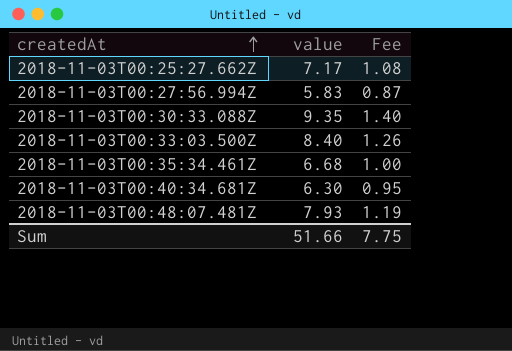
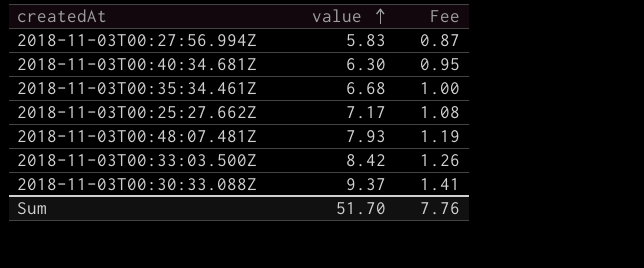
row order: createdAt ascending -> value ascending
2018-11-03T00:33:03.500Z | value: 8.40 -> 8.42
2018-11-03T00:30:33.088Z | value: 9.35 -> 9.37
2018-11-03T00:30:33.088Z | Fee: 1.40 -> 1.41
Sum | value: 51.66 -> 51.70
Sum | Fee: 7.75 -> 7.76

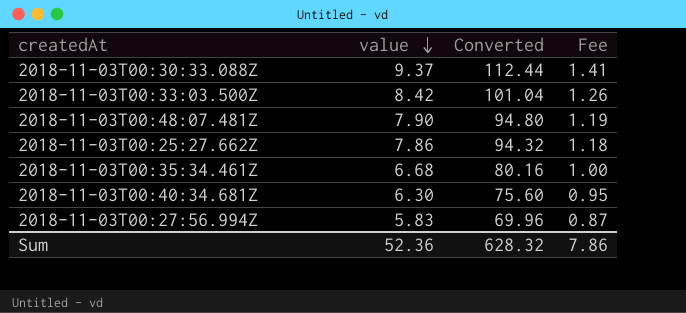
row order: value ascending -> value descending
column Converted | formula: none -> [value] * 12
2018-11-03T00:48:07.481Z | value: 7.93 -> 7.90
2018-11-03T00:25:27.662Z | value: 7.17 -> 7.86
2018-11-03T00:25:27.662Z | Fee: 1.08 -> 1.18
Sum | value: 51.70 -> 52.36
Sum | Fee: 7.76 -> 7.86

